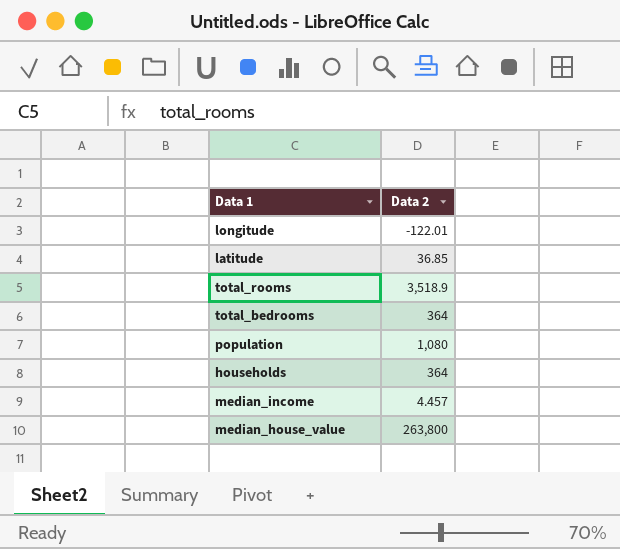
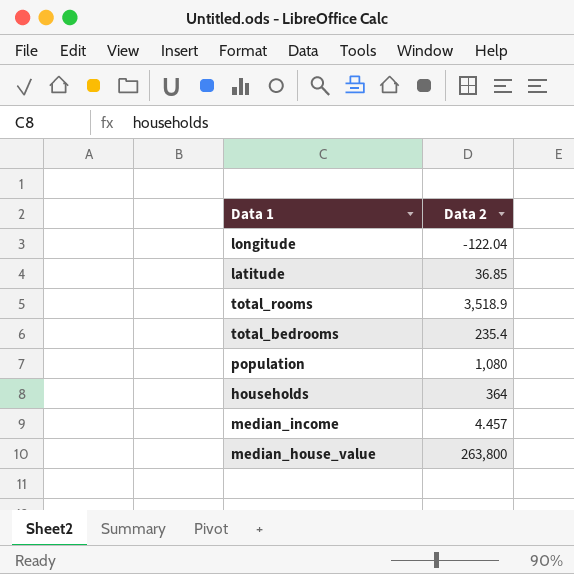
longitude | Data 2: -122.01 -> -122.04
total_bedrooms | Data 2: 364 -> 235.4

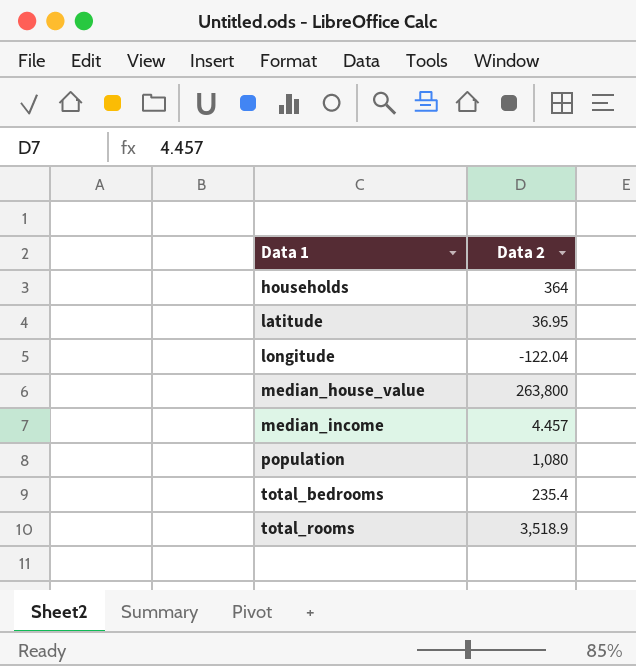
row order: none -> Data 1 ascending
latitude | Data 2: 36.85 -> 36.95

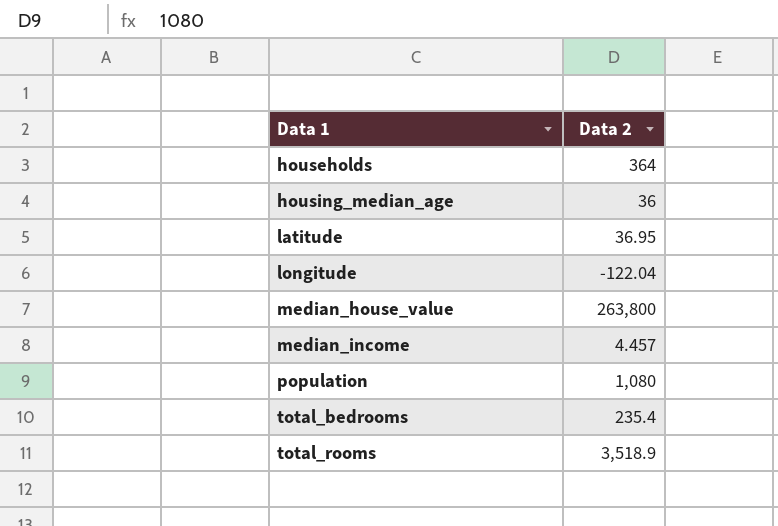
row housing_median_age: none -> 36

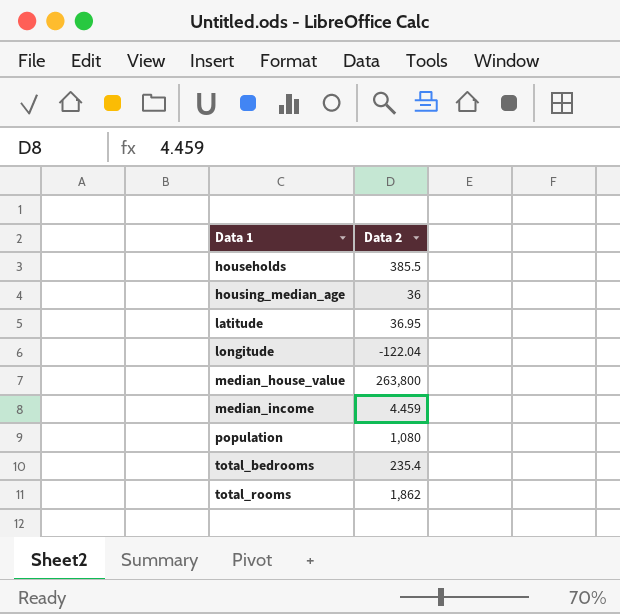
households | Data 2: 364 -> 385.5
median_income | Data 2: 4.457 -> 4.459
total_rooms | Data 2: 3,518.9 -> 1,862

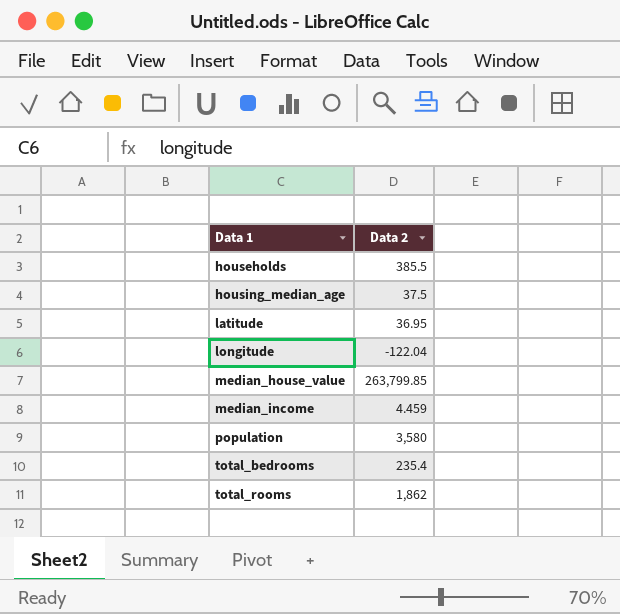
housing_median_age | Data 2: 36 -> 37.5
median_house_value | Data 2: 263,800 -> 263,799.85
population | Data 2: 1,080 -> 3,580

